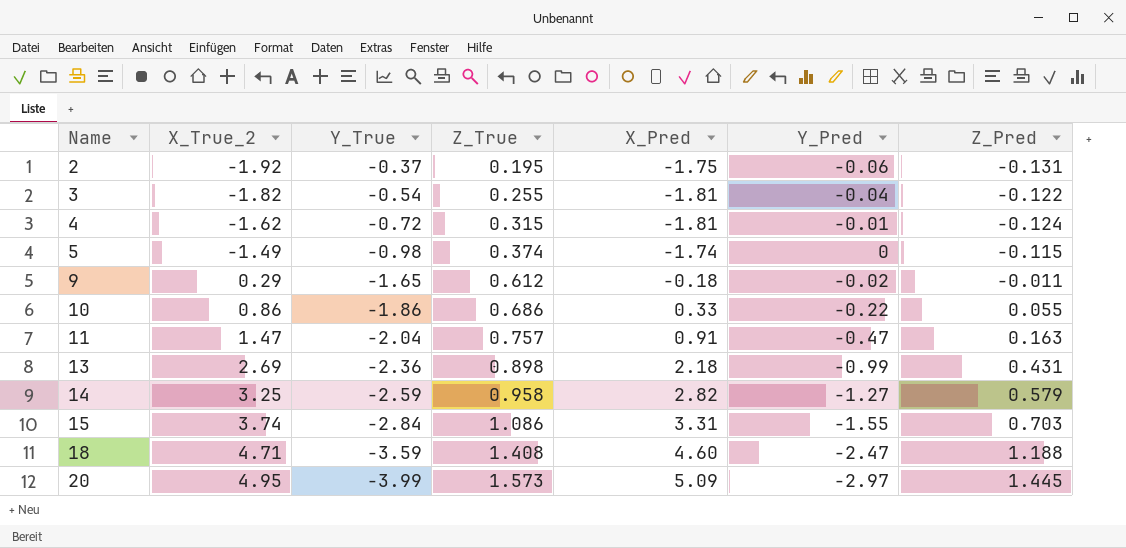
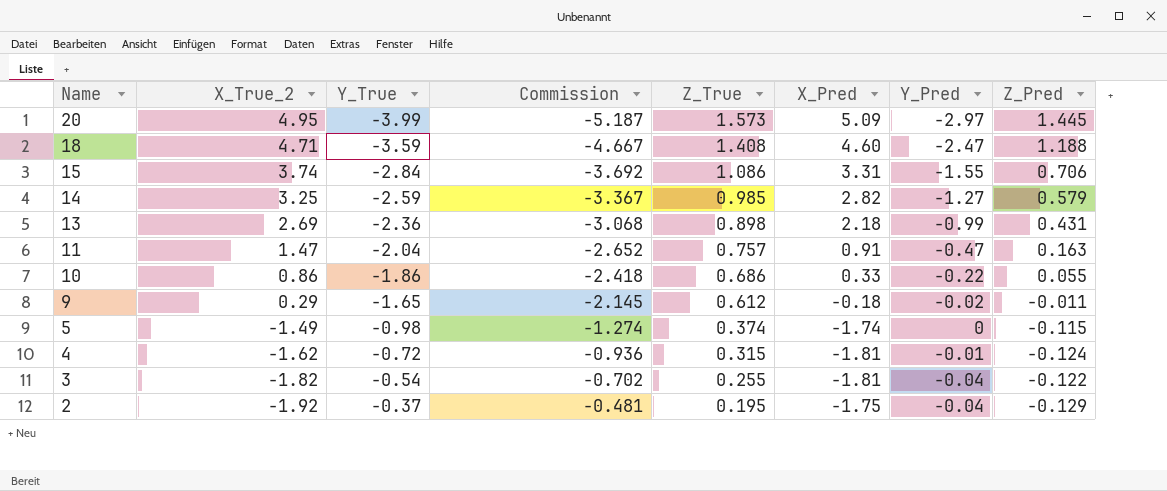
row order: Name ascending -> Name descending
column Commission | formula: none -> [Y_True] * 1.3
15 | Z_Pred: 0.703 -> 0.706
14 | Z_True: 0.958 -> 0.985
2 | Y_Pred: -0.06 -> -0.04
2 | Z_Pred: -0.131 -> -0.129

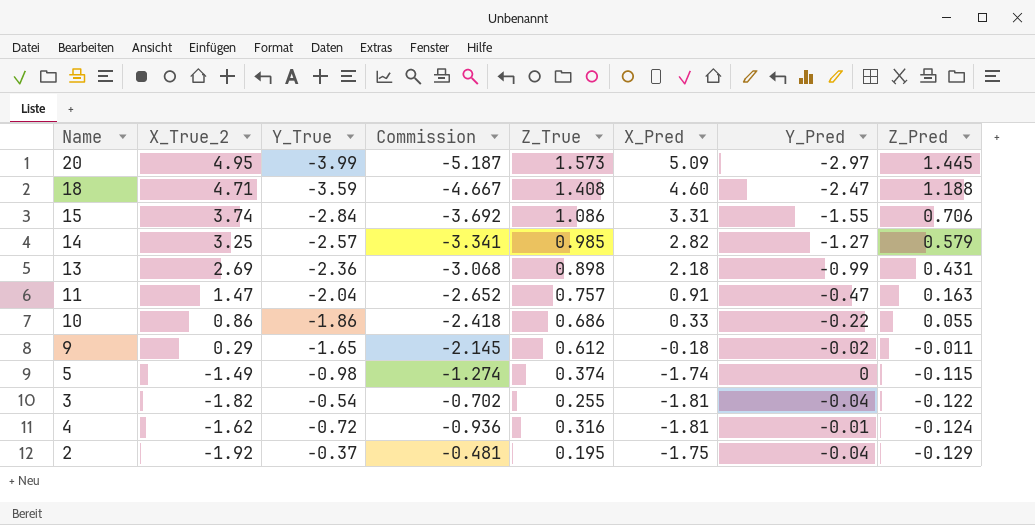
row order: Name descending -> Z_Pred descending
14 | Y_True: -2.59 -> -2.57
14 | Commission: -3.367 -> -3.341
4 | Z_True: 0.315 -> 0.316

